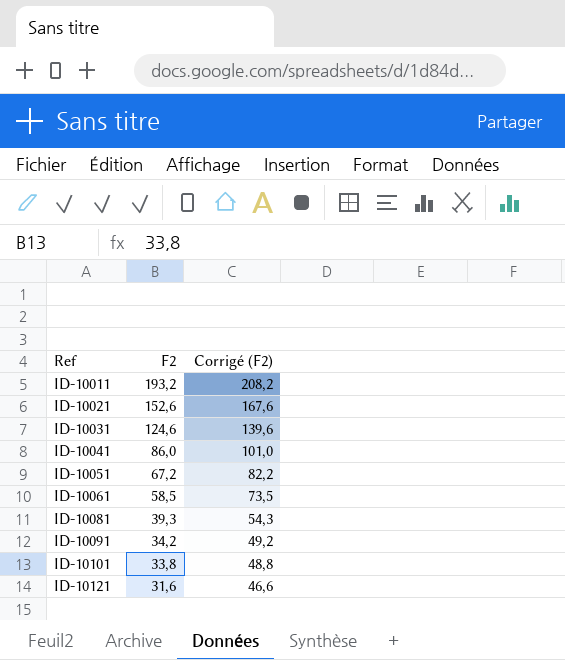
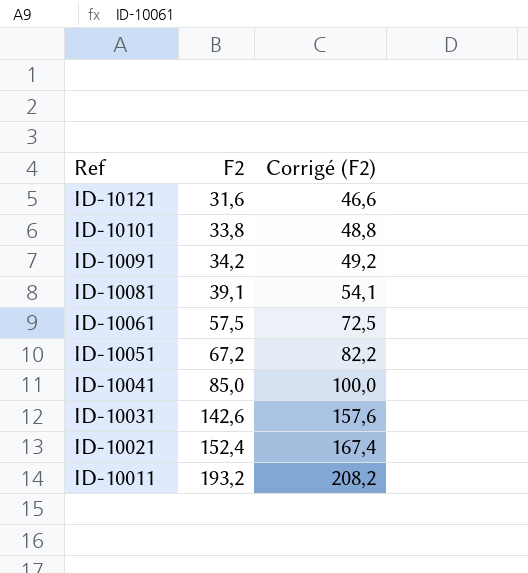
row order: Ref ascending -> Ref descending
ID-10081 | F2: 39,3 -> 39,1
ID-10081 | Corrigé (F2): 54,3 -> 54,1
ID-10061 | F2: 58,5 -> 57,5
ID-10061 | Corrigé (F2): 73,5 -> 72,5
ID-10041 | F2: 86,0 -> 85,0
ID-10041 | Corrigé (F2): 101,0 -> 100,0
ID-10031 | F2: 124,6 -> 142,6
ID-10031 | Corrigé (F2): 139,6 -> 157,6
ID-10021 | F2: 152,6 -> 152,4
ID-10021 | Corrigé (F2): 167,6 -> 167,4

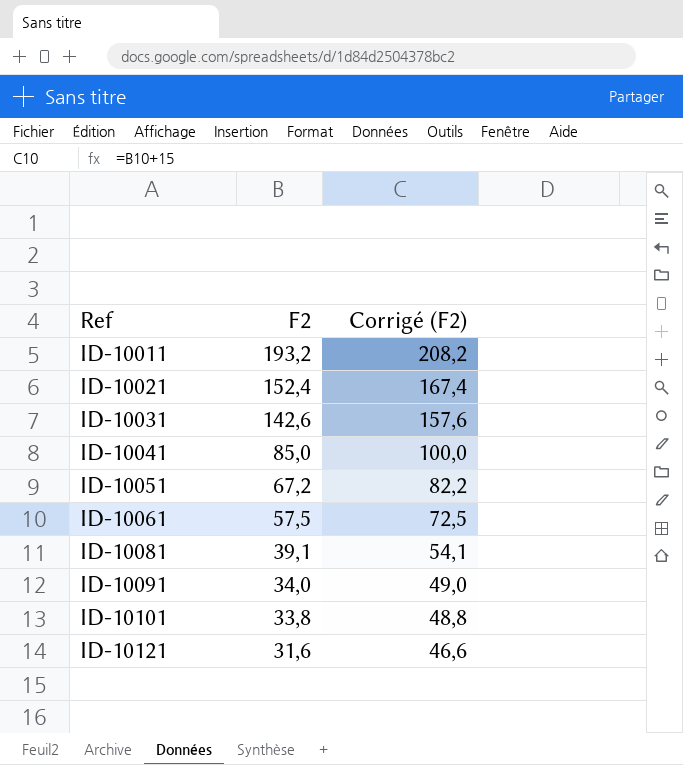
row order: Ref descending -> Ref ascending
ID-10091 | F2: 34,2 -> 34,0
ID-10091 | Corrigé (F2): 49,2 -> 49,0

